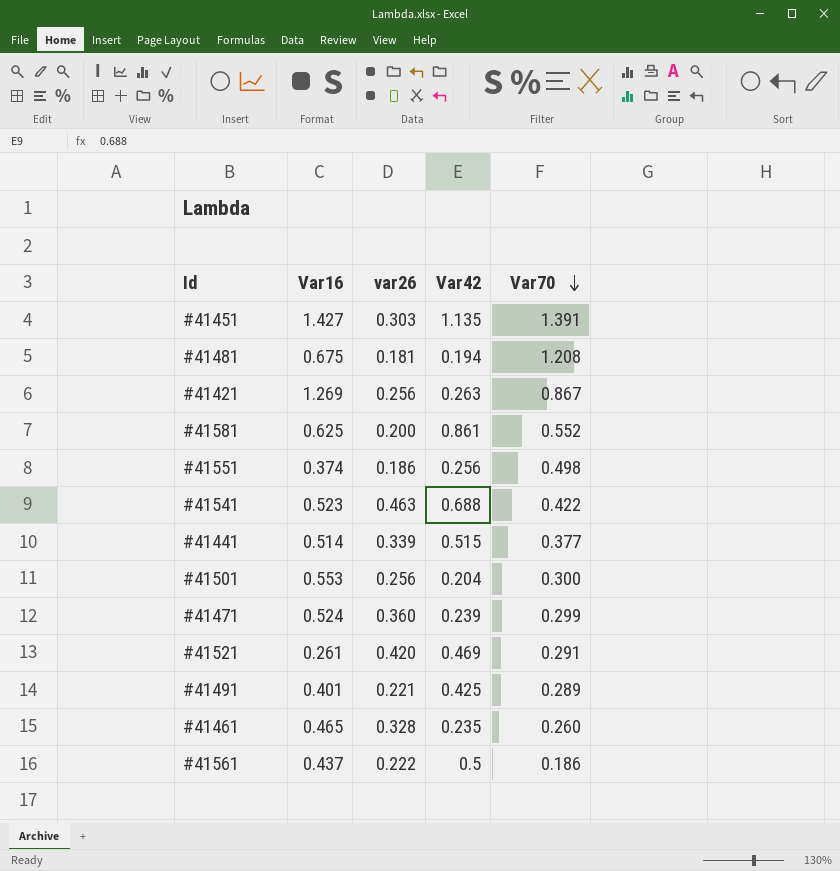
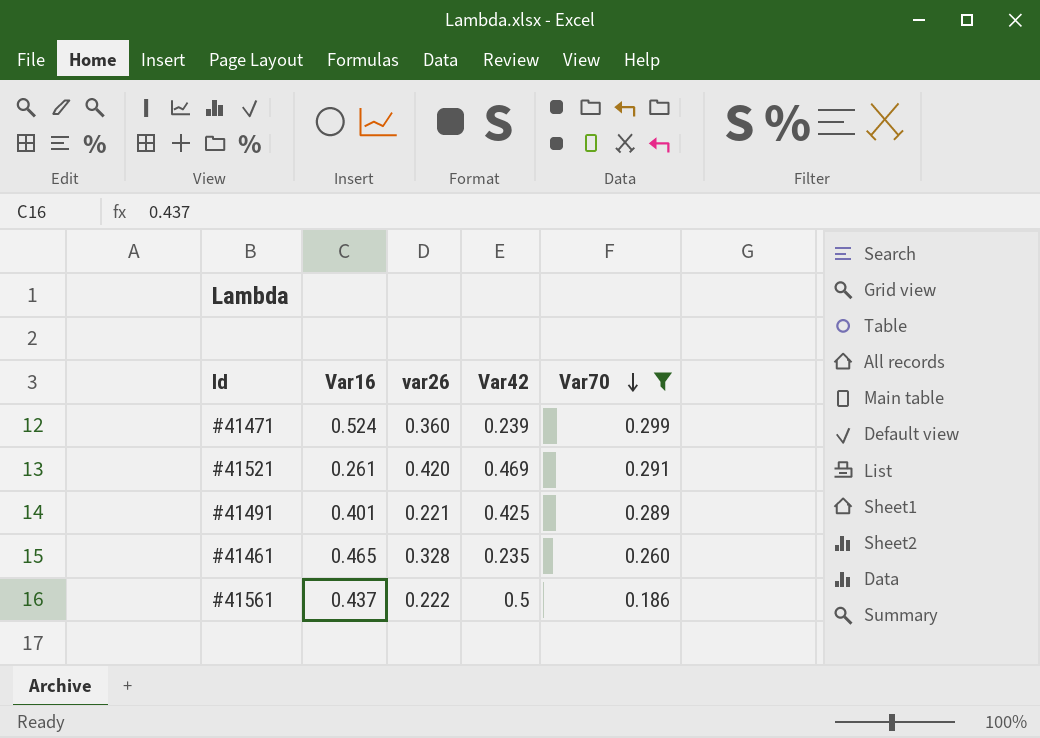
filter: none -> Var70 <= 0.299

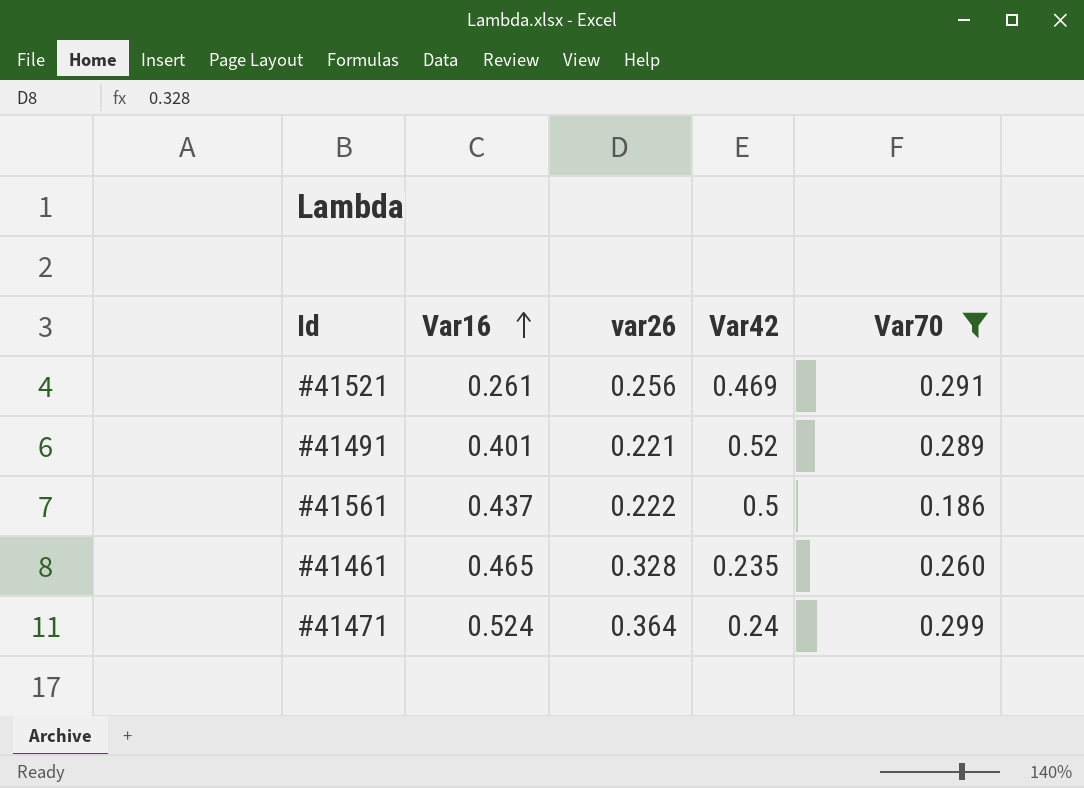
row order: Var70 descending -> Var16 ascending
#41521 | var26: 0.420 -> 0.256
#41491 | Var42: 0.425 -> 0.52
#41471 | var26: 0.360 -> 0.364
#41471 | Var42: 0.239 -> 0.24

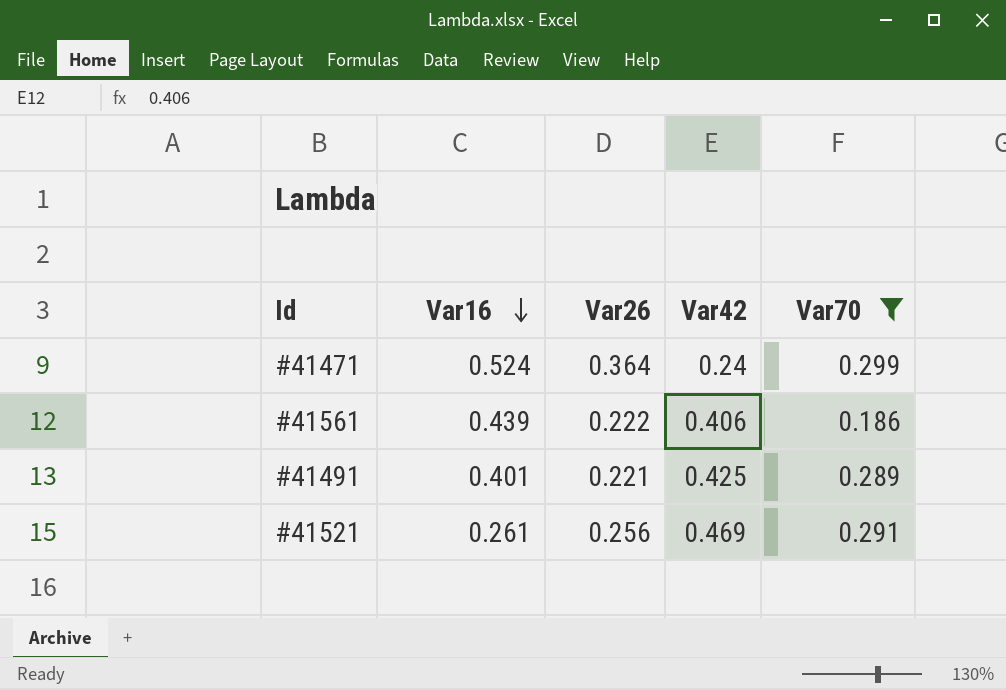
row order: Var16 ascending -> Var16 descending
column name: var26 -> Var26
row #41461: 0.465 | 0.328 | 0.235 | 0.260 -> none
#41561 | Var16: 0.437 -> 0.439
#41561 | Var42: 0.5 -> 0.406
#41491 | Var42: 0.52 -> 0.425

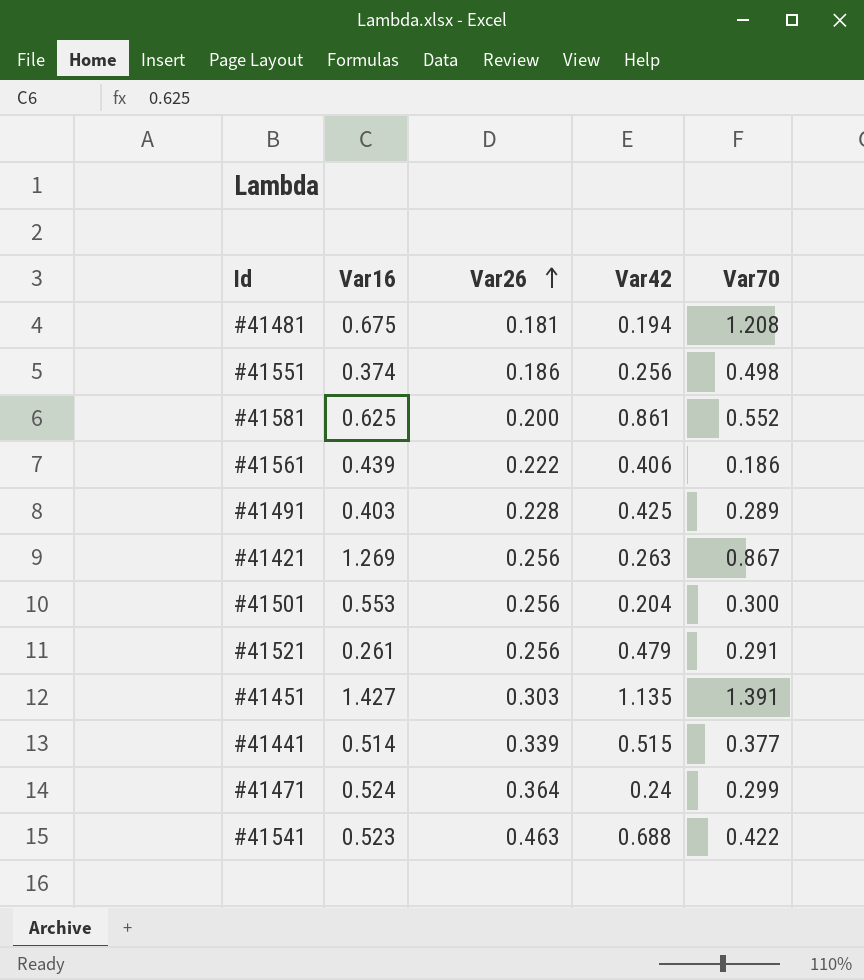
filter: Var70 <= 0.299 -> none
row order: Var16 descending -> Var26 ascending
#41491 | Var16: 0.401 -> 0.403
#41491 | Var26: 0.221 -> 0.228
#41521 | Var42: 0.469 -> 0.479

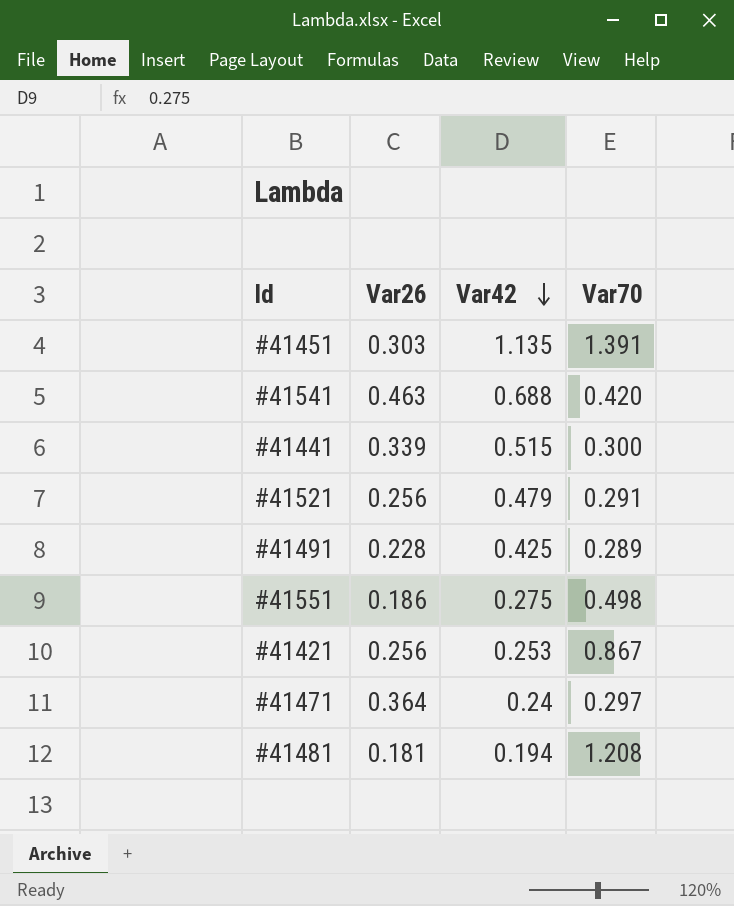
row order: Var26 ascending -> Var42 descending
column Var16 | position: 2 -> none
row #41581: 0.625 | 0.200 | 0.861 | 0.552 -> none
row #41561: 0.439 | 0.222 | 0.406 | 0.186 -> none
row #41501: 0.553 | 0.256 | 0.204 | 0.300 -> none
#41541 | Var70: 0.422 -> 0.420
#41441 | Var70: 0.377 -> 0.300
#41551 | Var42: 0.256 -> 0.275
#41421 | Var42: 0.263 -> 0.253
#41471 | Var70: 0.299 -> 0.297

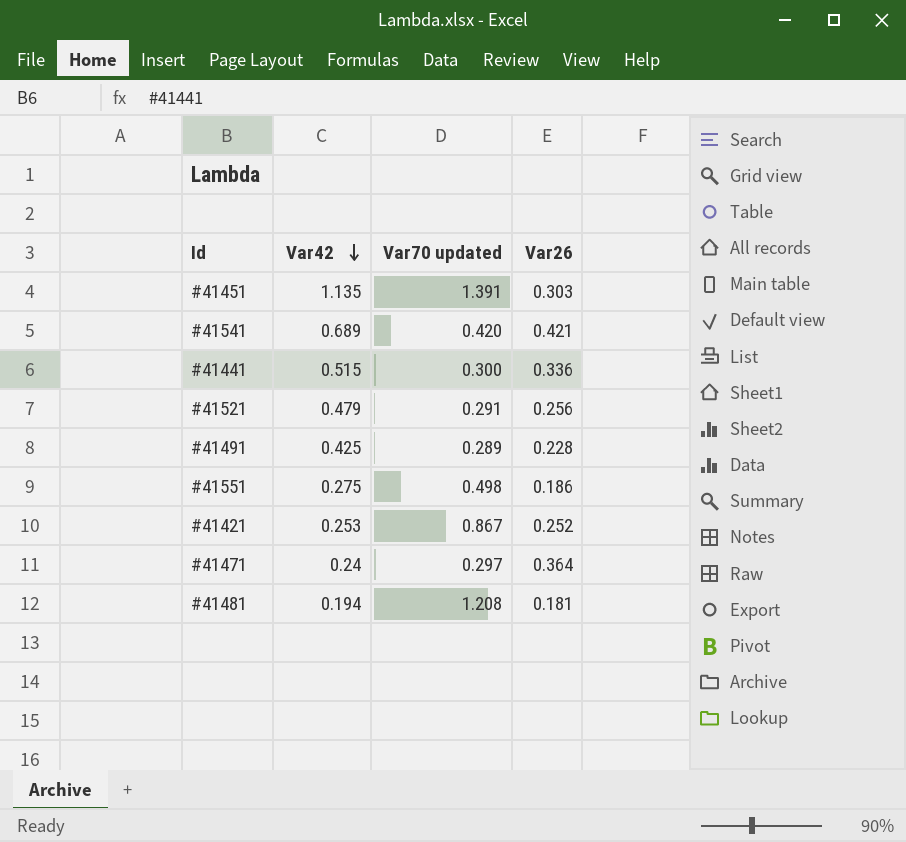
column name: Var70 -> Var70 updated
column Var26 | position: 2 -> 4
#41541 | Var42: 0.688 -> 0.689
#41541 | Var26: 0.463 -> 0.421
#41441 | Var26: 0.339 -> 0.336
#41421 | Var26: 0.256 -> 0.252

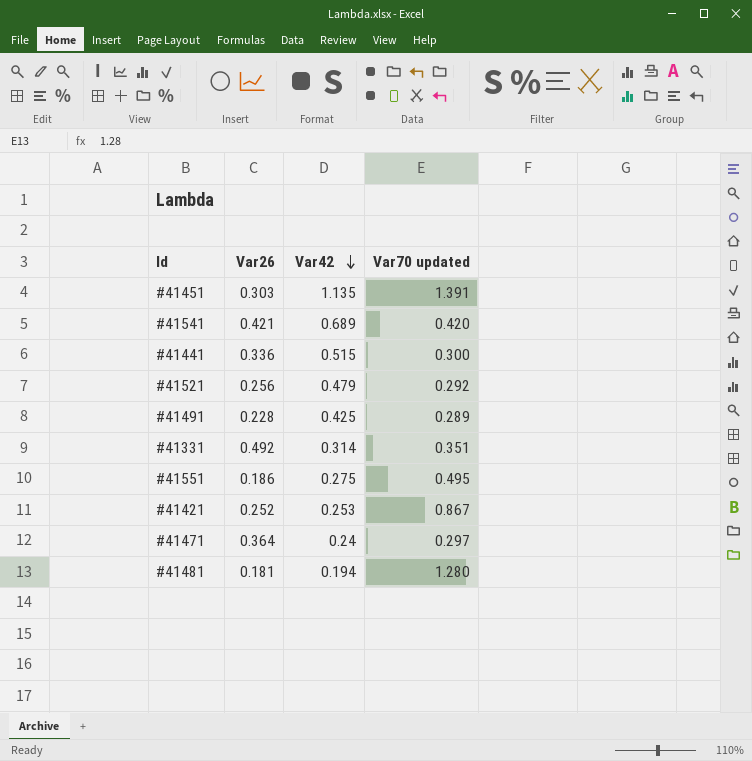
column Var26 | position: 4 -> 2
#41521 | Var70 updated: 0.291 -> 0.292
row #41331: none -> 0.492 | 0.314 | 0.351
#41551 | Var70 updated: 0.498 -> 0.495
#41481 | Var70 updated: 1.208 -> 1.280

